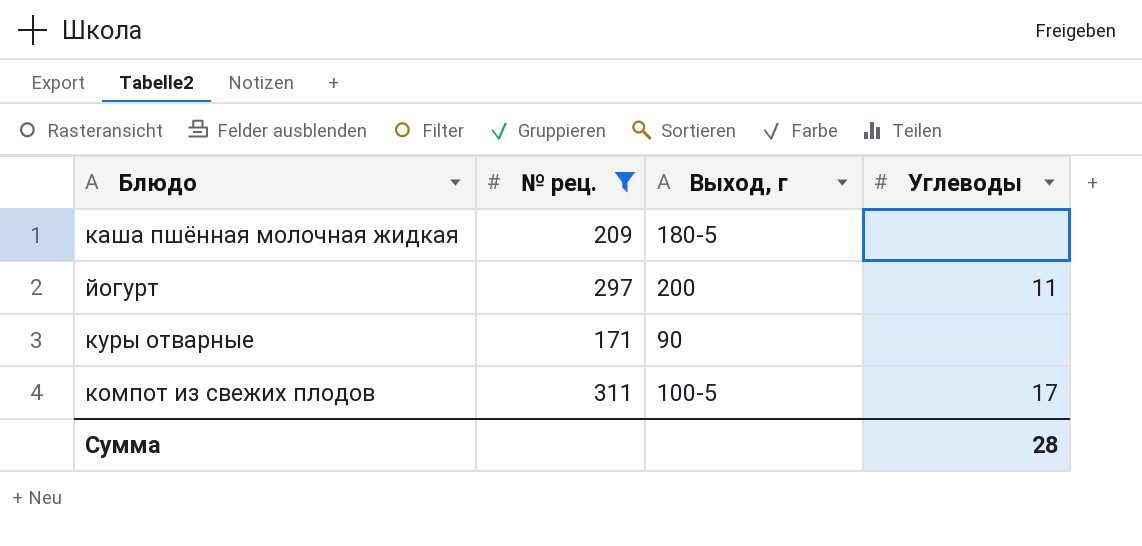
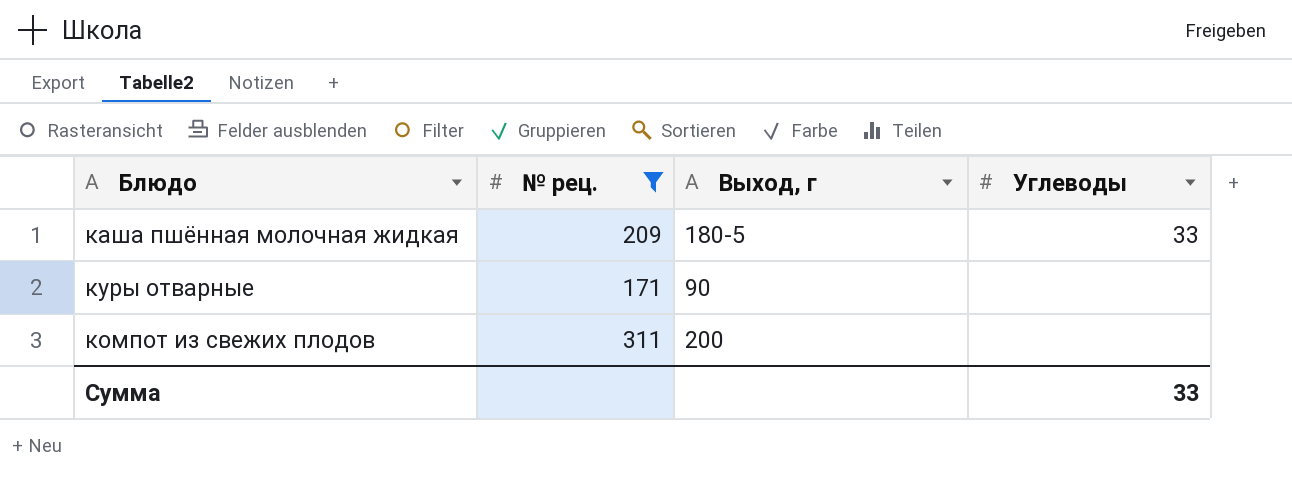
row йогурт: 297 | 200 | 11 -> none
каша пшённая молочная жидкая | Углеводы: none -> 33
компот из свежих плодов | Выход, г: 100-5 -> 200
компот из свежих плодов | Углеводы: 17 -> none
Сумма | Углеводы: 28 -> 33

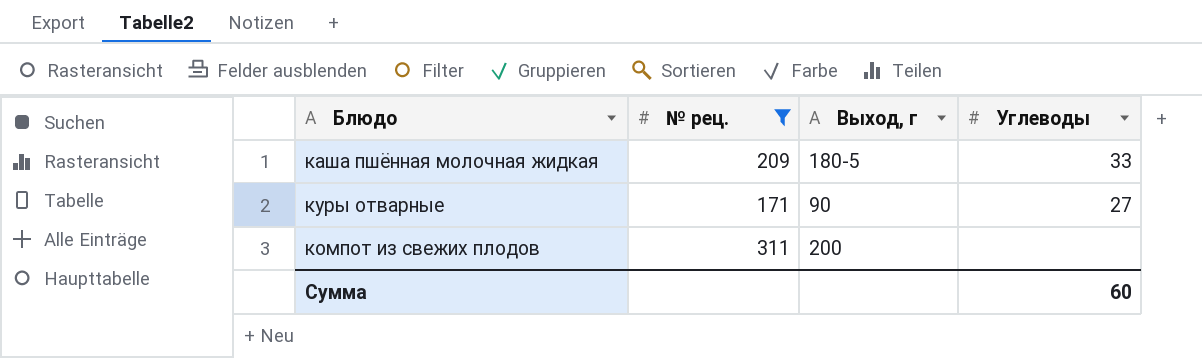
куры отварные | Углеводы: none -> 27
Сумма | Углеводы: 33 -> 60

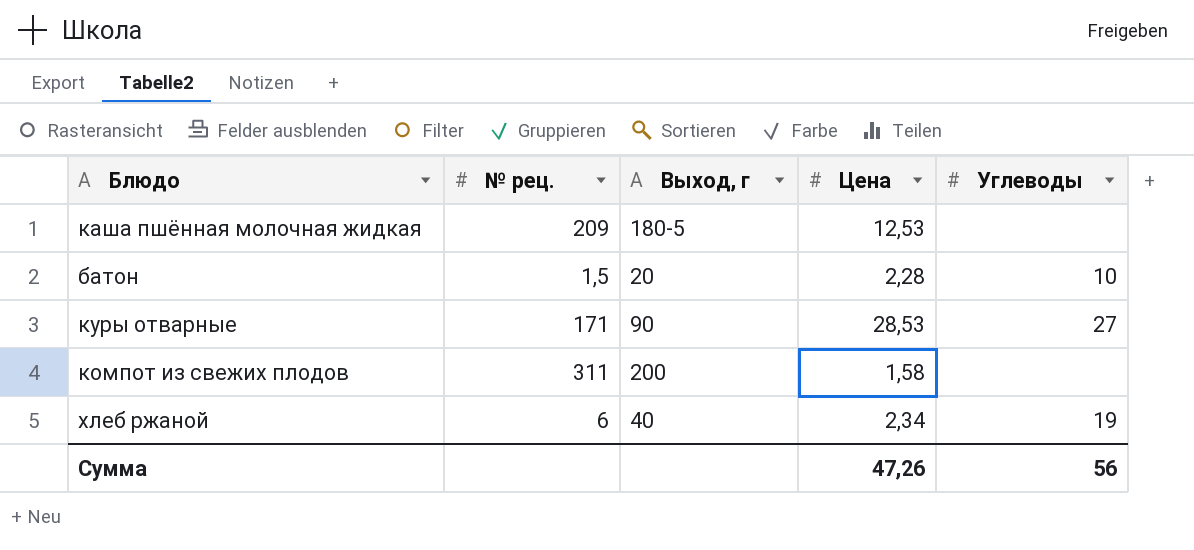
filter: № рец. >= 171 -> none
column Цена | position: none -> 4
каша пшённая молочная жидкая | Углеводы: 33 -> none
Сумма | Углеводы: 60 -> 56

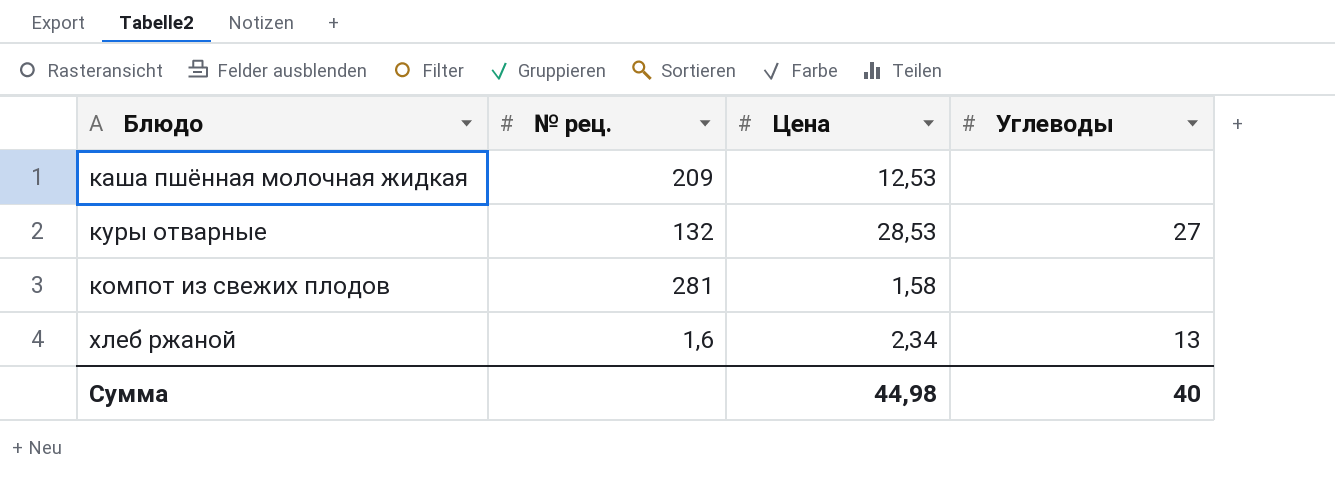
column Выход, г | position: 3 -> none
row батон: 1,5 | 20 | 2,28 | 10 -> none
куры отварные | № рец.: 171 -> 132
компот из свежих плодов | № рец.: 311 -> 281
хлеб ржаной | № рец.: 6 -> 1,6
хлеб ржаной | Углеводы: 19 -> 13
Сумма | Цена: 47,26 -> 44,98
Сумма | Углеводы: 56 -> 40

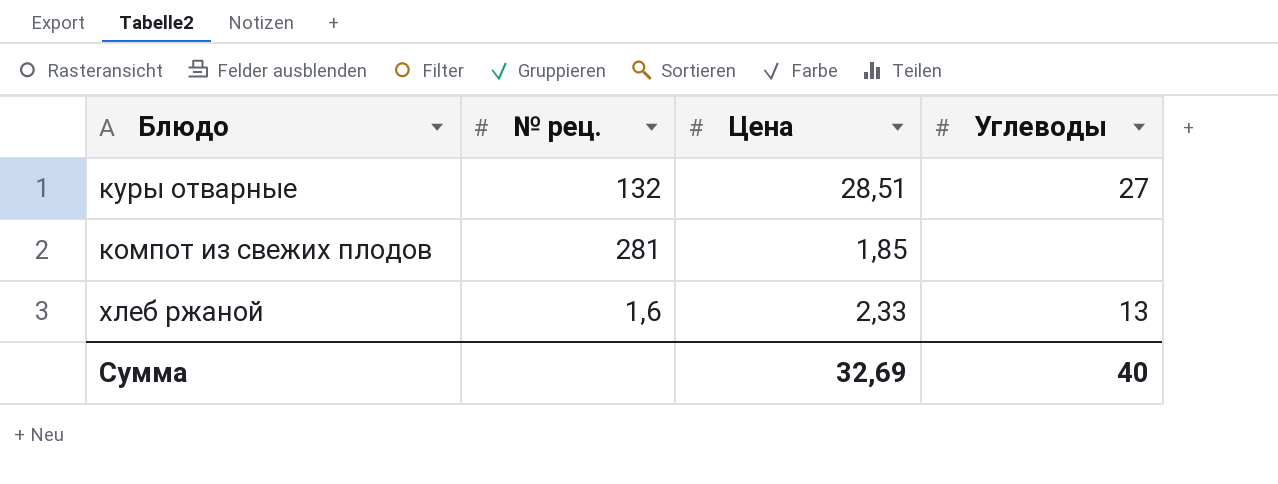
row каша пшённая молочная жидкая: 209 | 12,53 | none -> none
куры отварные | Цена: 28,53 -> 28,51
компот из свежих плодов | Цена: 1,58 -> 1,85
хлеб ржаной | Цена: 2,34 -> 2,33
Сумма | Цена: 44,98 -> 32,69

